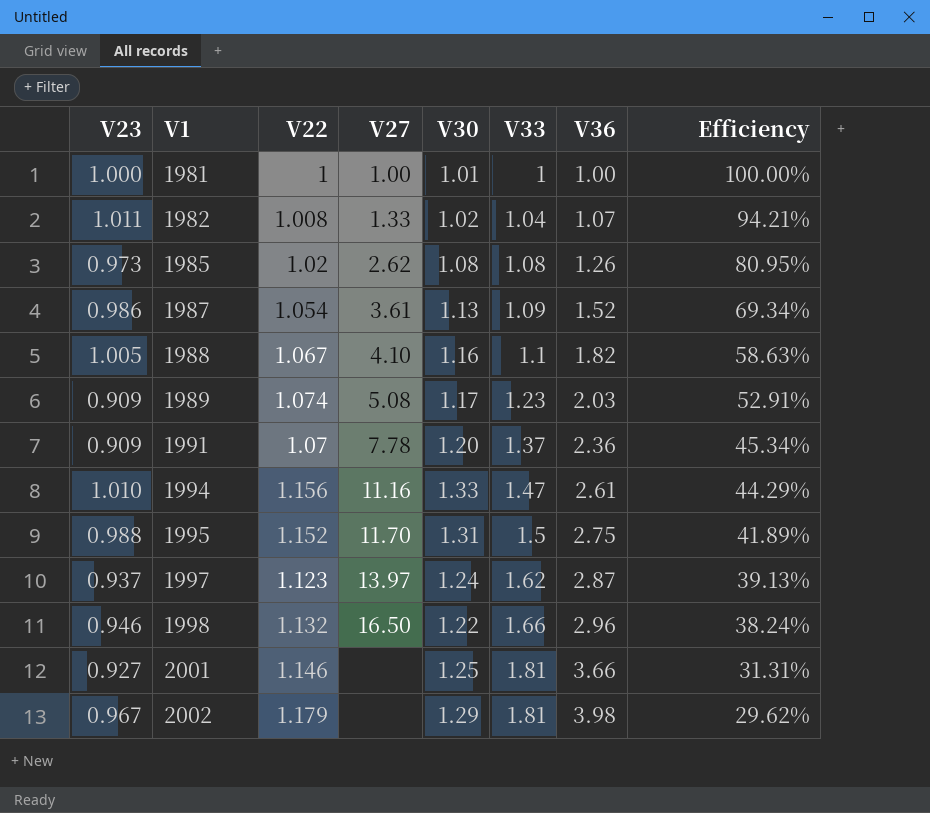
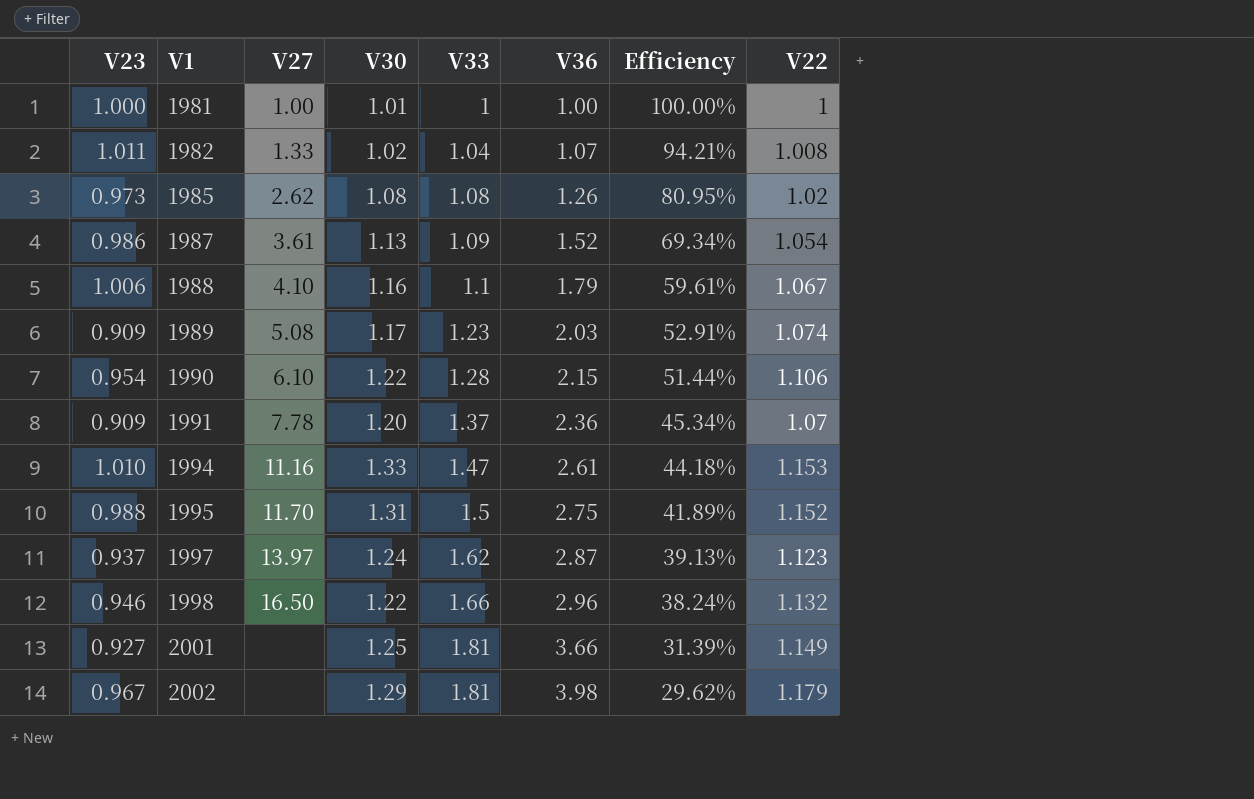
column V22 | position: 3 -> 8
1988 | V23: 1.005 -> 1.006
1988 | V36: 1.82 -> 1.79
1988 | Efficiency: 58.63% -> 59.61%
row 1990: none -> 0.954 | 6.10 | 1.22 | 1.28 | 2.15 | 51.44% | 1.106
1994 | Efficiency: 44.29% -> 44.18%
1994 | V22: 1.156 -> 1.153
2001 | Efficiency: 31.31% -> 31.39%
2001 | V22: 1.146 -> 1.149

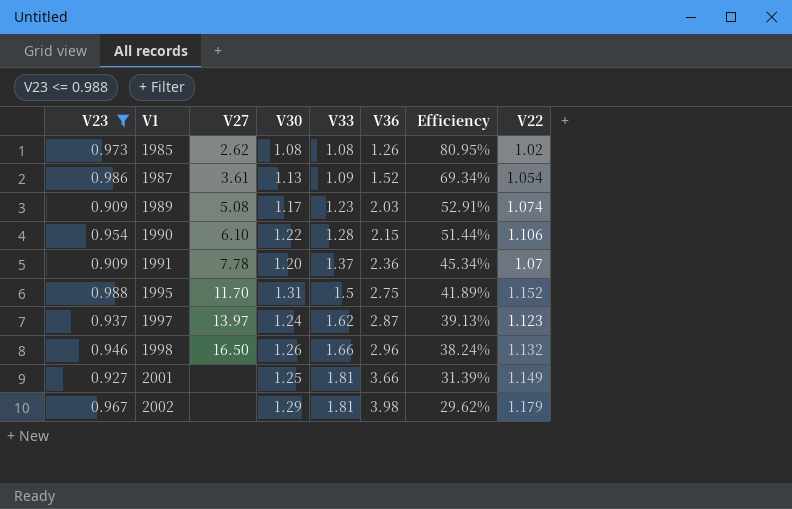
filter: none -> V23 <= 0.988
1998 | V30: 1.22 -> 1.26

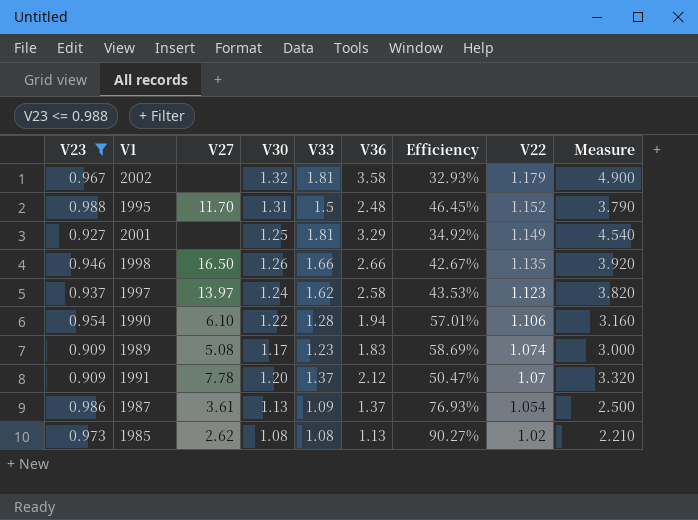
row order: V1 ascending -> V22 descending
column Measure | formula: none -> [V30] + [V36]
2002 | V30: 1.29 -> 1.32
2002 | V36: 3.98 -> 3.58
2002 | Efficiency: 29.62% -> 32.93%
1995 | V36: 2.75 -> 2.48
1995 | Efficiency: 41.89% -> 46.45%
2001 | V36: 3.66 -> 3.29
2001 | Efficiency: 31.39% -> 34.92%
1998 | V36: 2.96 -> 2.66
1998 | Efficiency: 38.24% -> 42.67%
1998 | V22: 1.132 -> 1.135
1997 | V36: 2.87 -> 2.58
1997 | Efficiency: 39.13% -> 43.53%
1990 | V36: 2.15 -> 1.94
1990 | Efficiency: 51.44% -> 57.01%
1989 | V36: 2.03 -> 1.83
1989 | Efficiency: 52.91% -> 58.69%
1991 | V36: 2.36 -> 2.12
1991 | Efficiency: 45.34% -> 50.47%
1987 | V36: 1.52 -> 1.37
1987 | Efficiency: 69.34% -> 76.93%
1985 | V36: 1.26 -> 1.13
1985 | Efficiency: 80.95% -> 90.27%

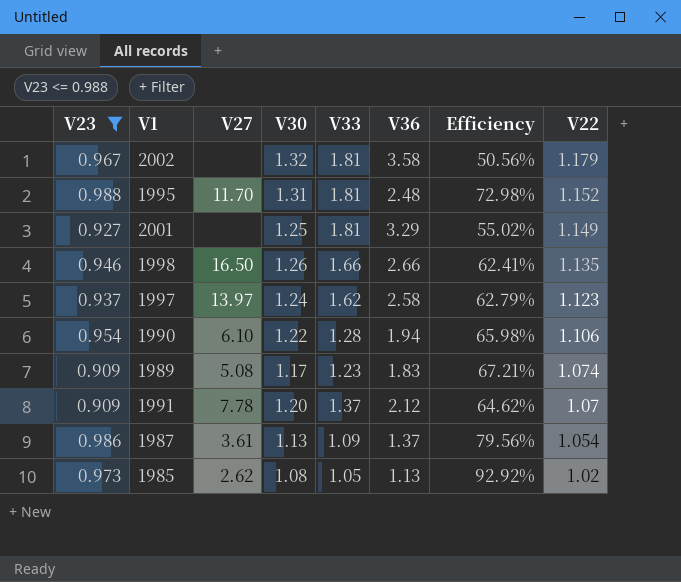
column Measure | formula: [V30] + [V36] -> none
column Efficiency | formula: [V22] / [V36] -> [V33] / [V36]
1995 | V33: 1.5 -> 1.81
1985 | V33: 1.08 -> 1.05

